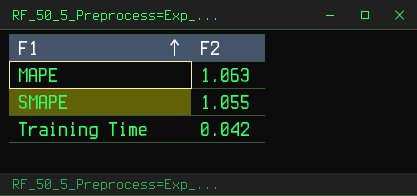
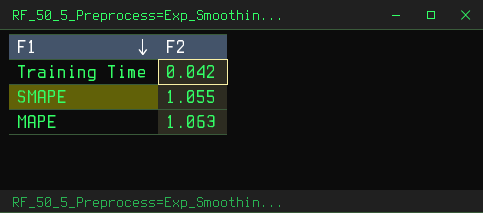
row order: F1 ascending -> F1 descending

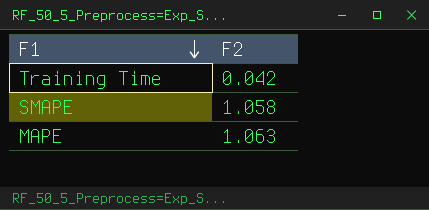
SMAPE | F2: 1.055 -> 1.058

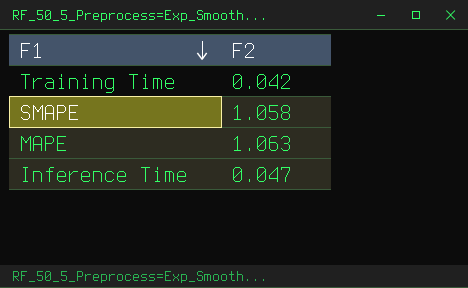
row Inference Time: none -> 0.047

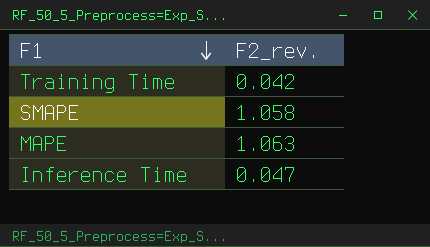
column name: F2 -> F2_rev.

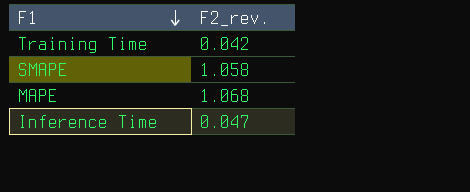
MAPE | F2_rev.: 1.063 -> 1.068

